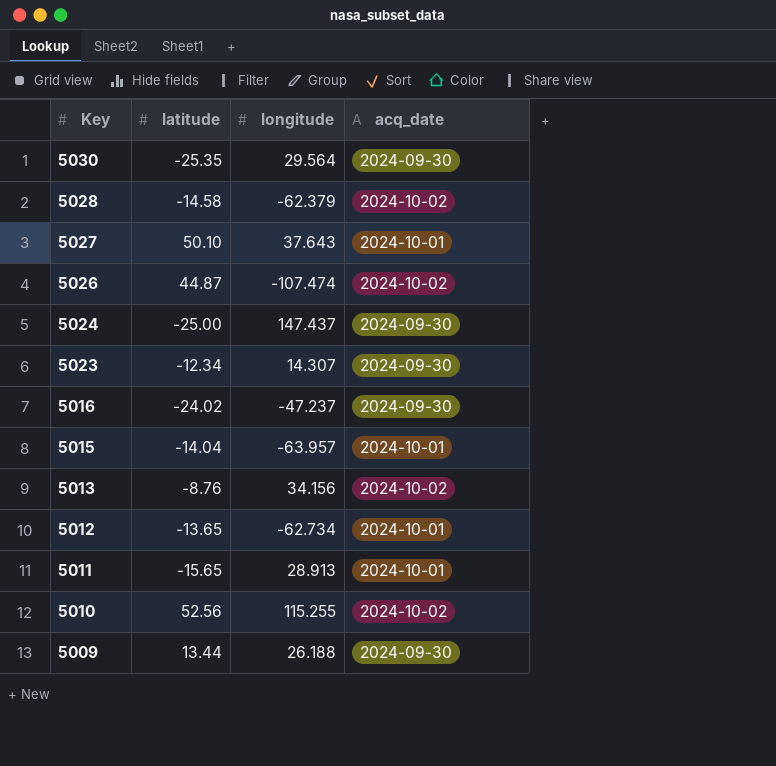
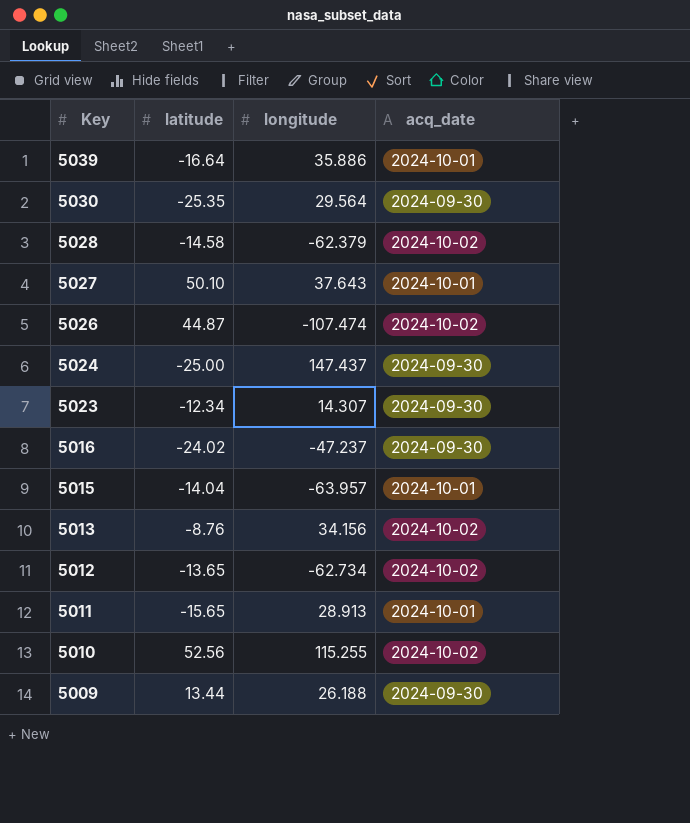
row 5039: none -> -16.64 | 35.886 | 2024-10-01
5012 | acq_date: 2024-10-01 -> 2024-10-02

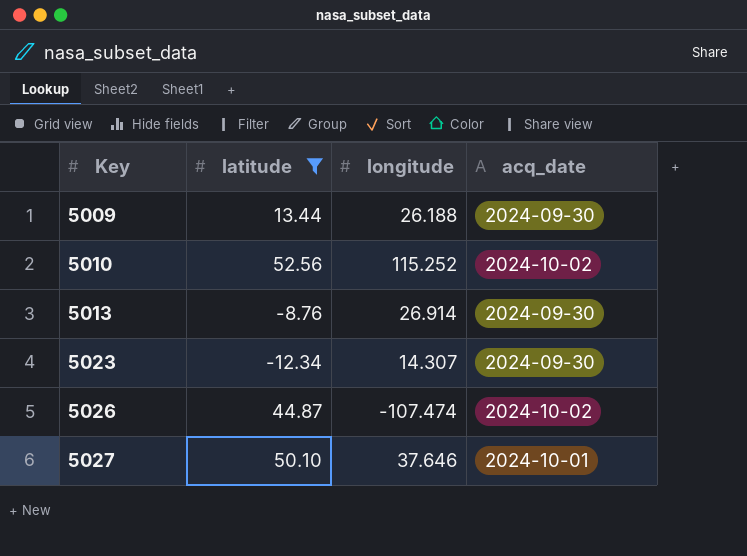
filter: none -> latitude >= -12.34
row order: Key descending -> Key ascending
5010 | longitude: 115.255 -> 115.252
5013 | longitude: 34.156 -> 26.914
5013 | acq_date: 2024-10-02 -> 2024-09-30
5027 | longitude: 37.643 -> 37.646

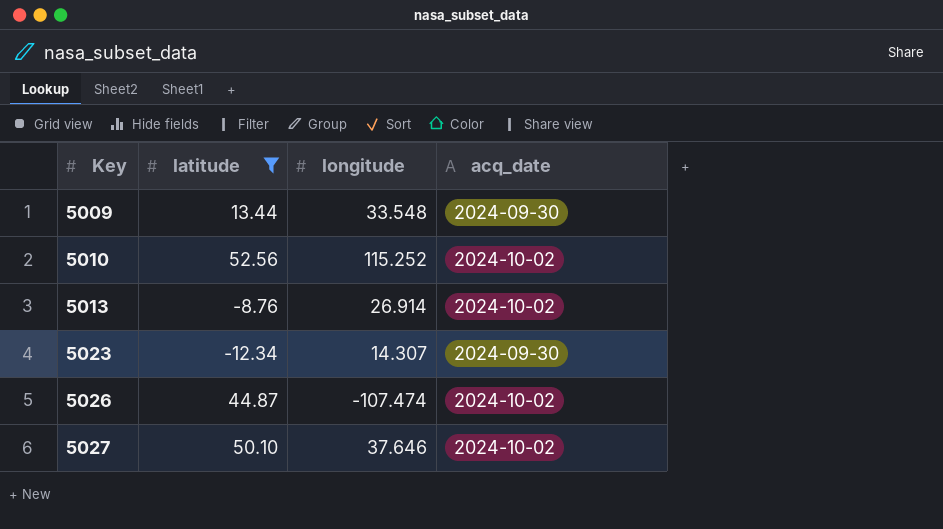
5009 | longitude: 26.188 -> 33.548
5013 | acq_date: 2024-09-30 -> 2024-10-02
5027 | acq_date: 2024-10-01 -> 2024-10-02

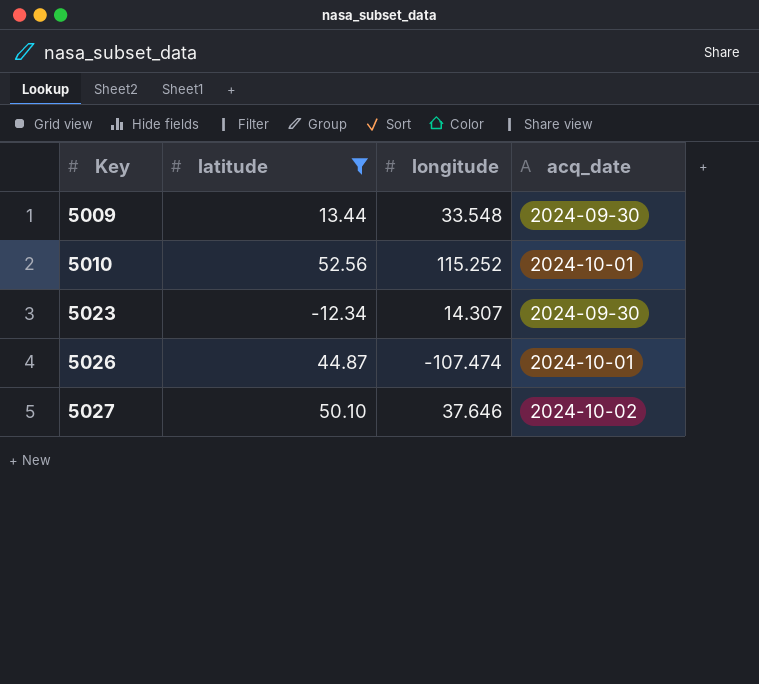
row 5013: -8.76 | 26.914 | 2024-10-02 -> none
5010 | acq_date: 2024-10-02 -> 2024-10-01
5026 | acq_date: 2024-10-02 -> 2024-10-01

